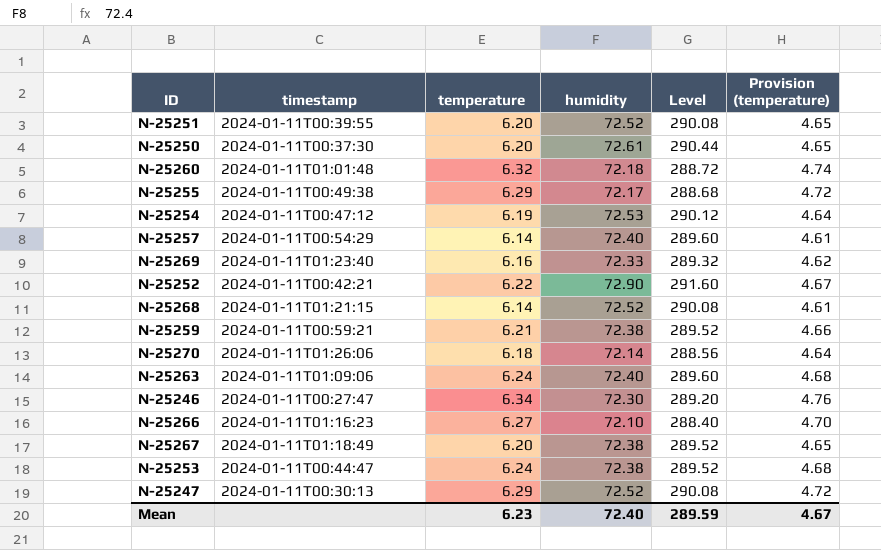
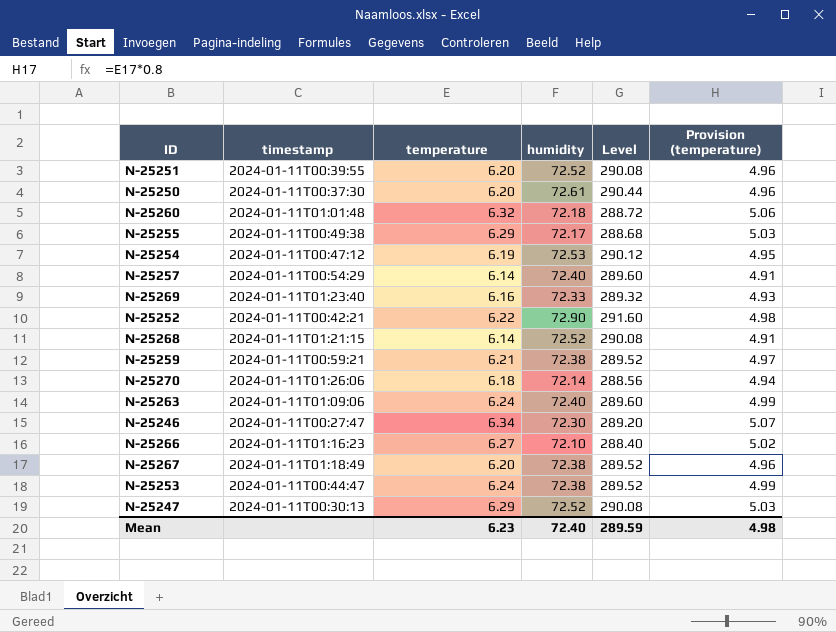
column Provision (temperature) | formula: [temperature] * 0.75 -> [temperature] * 0.8
Mean | Provision (temperature): 4.67 -> 4.98

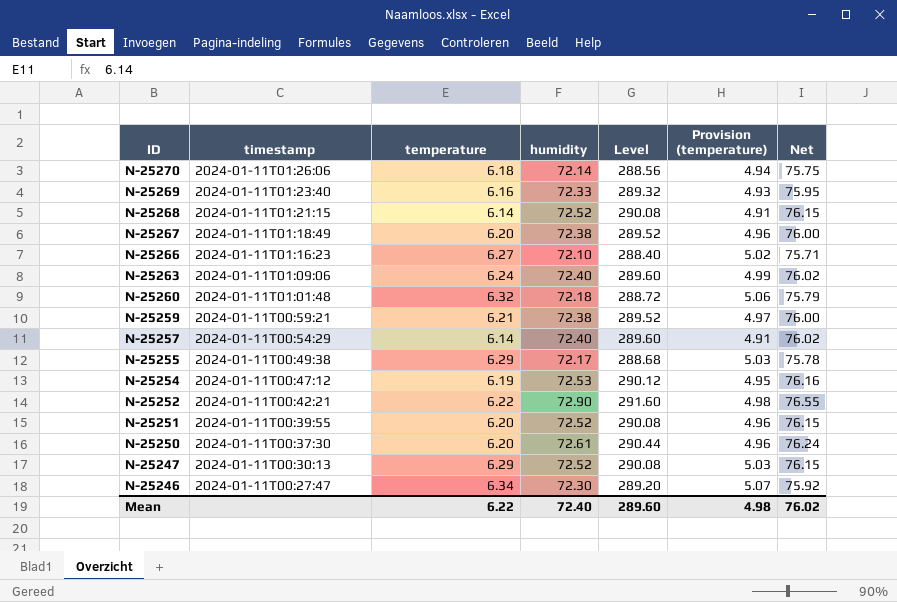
row order: none -> ID descending
column Net | formula: none -> [humidity] * 1.05
row N-25253: 2024-01-11T00:44:47 | 6.24 | 72.38 | 289.52 | 4.99 -> none
Mean | temperature: 6.23 -> 6.22
Mean | Level: 289.59 -> 289.60

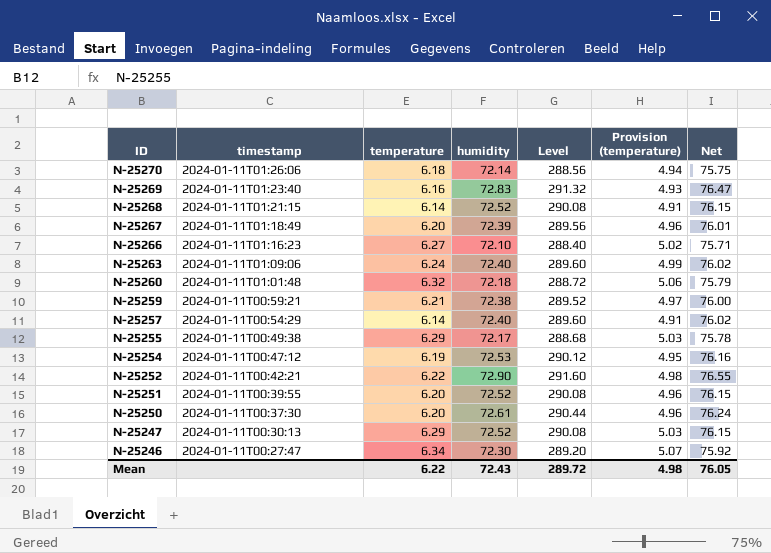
N-25269 | humidity: 72.33 -> 72.83
N-25269 | Level: 289.32 -> 291.32
N-25269 | Net: 75.95 -> 76.47
N-25267 | humidity: 72.38 -> 72.39
N-25267 | Level: 289.52 -> 289.56
N-25267 | Net: 76.00 -> 76.01
Mean | humidity: 72.40 -> 72.43
Mean | Level: 289.60 -> 289.72
Mean | Net: 76.02 -> 76.05

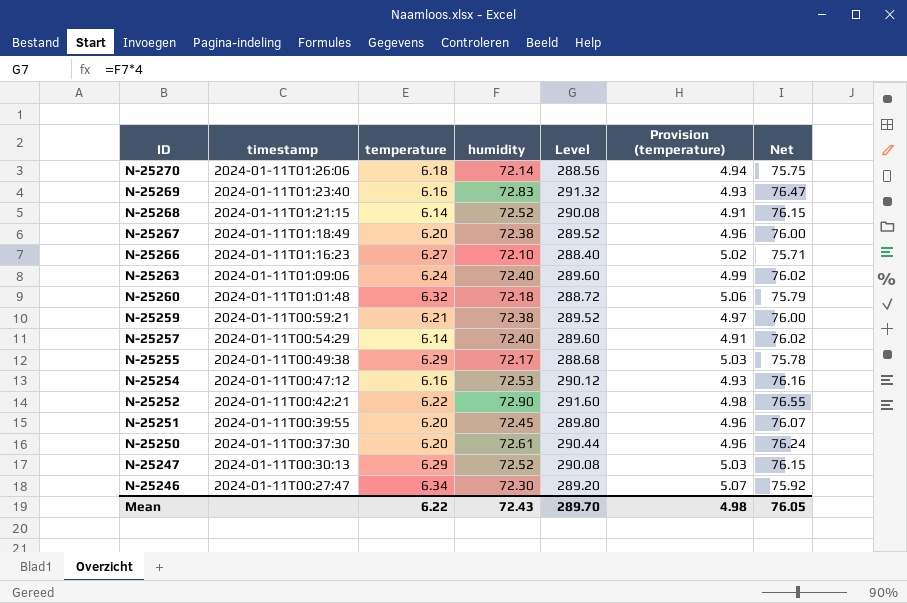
N-25267 | humidity: 72.39 -> 72.38
N-25267 | Level: 289.56 -> 289.52
N-25267 | Net: 76.01 -> 76.00
N-25254 | temperature: 6.19 -> 6.16
N-25254 | Provision (temperature): 4.95 -> 4.93
N-25251 | humidity: 72.52 -> 72.45
N-25251 | Level: 290.08 -> 289.80
N-25251 | Net: 76.15 -> 76.07
Mean | Level: 289.72 -> 289.70

